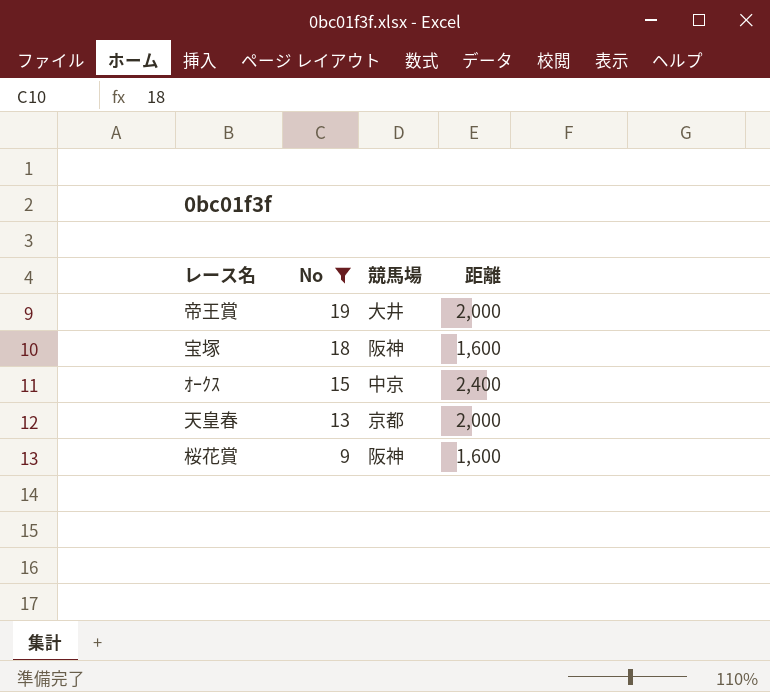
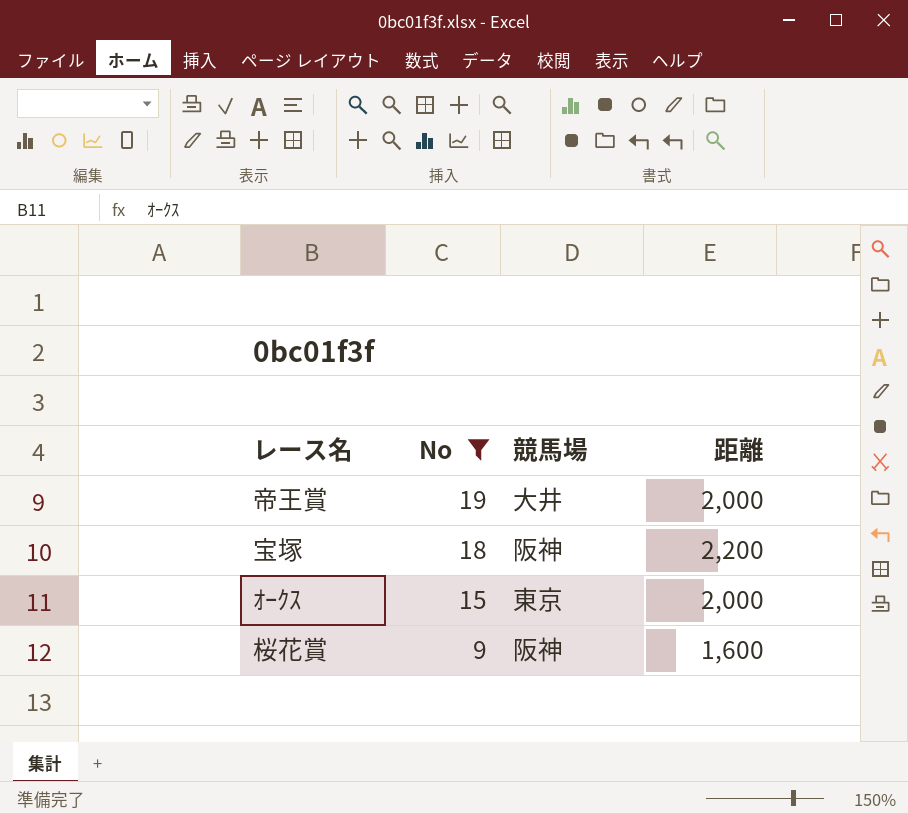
row 天皇春: 13 | 京都 | 2,000 -> none
宝塚 | 距離: 1,600 -> 2,200
ｵｰｸｽ | 競馬場: 中京 -> 東京
ｵｰｸｽ | 距離: 2,400 -> 2,000

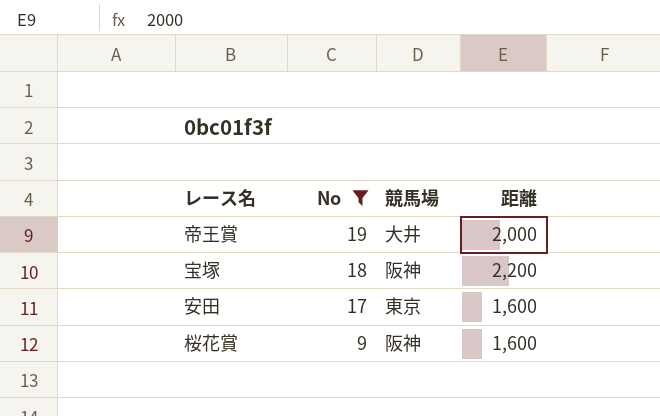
row ｵｰｸｽ: 15 | 東京 | 2,000 -> none
row 安田: none -> 17 | 東京 | 1,600

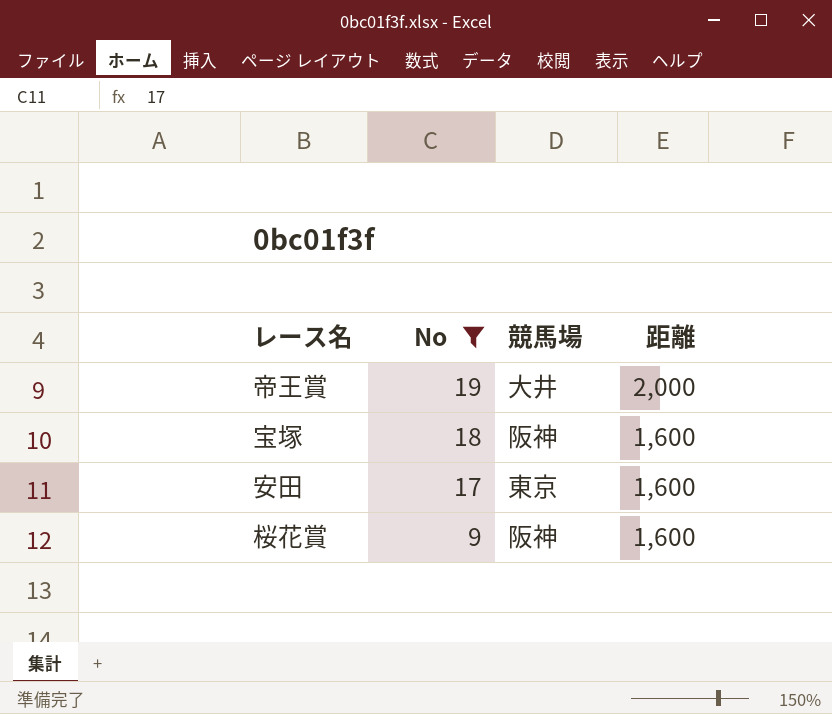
宝塚 | 距離: 2,200 -> 1,600

